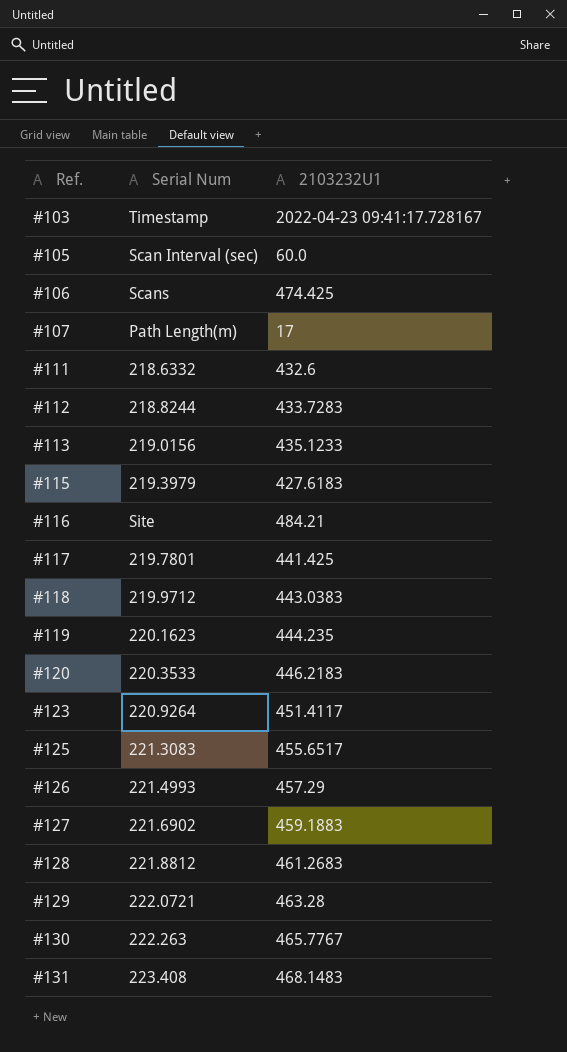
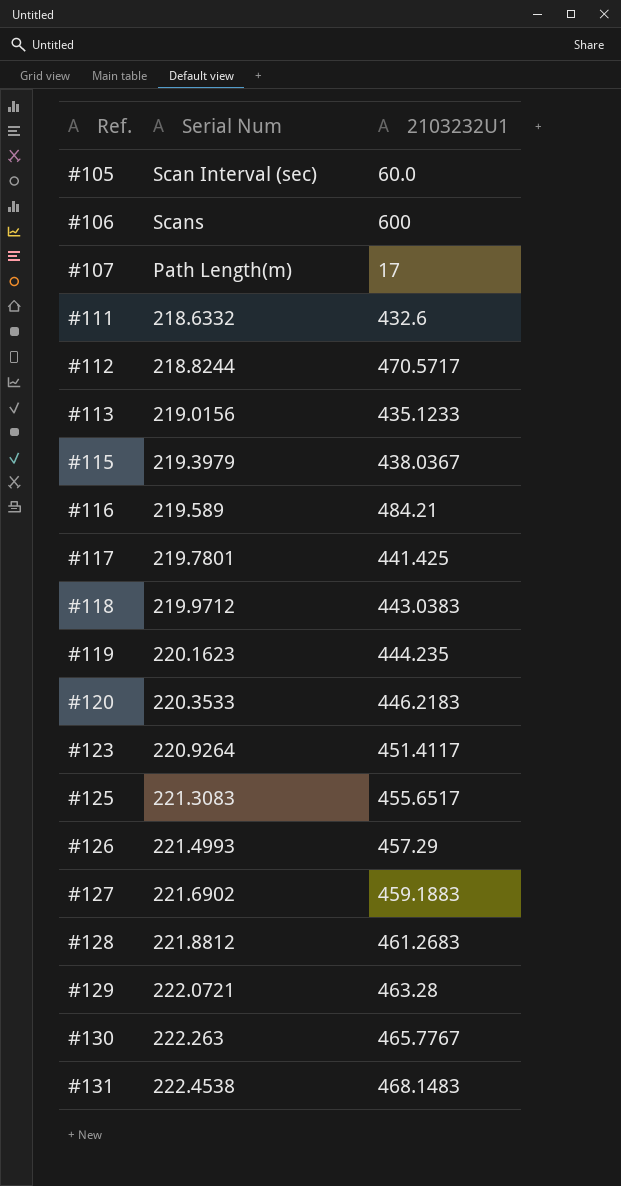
row #103: Timestamp | 2022-04-23 09:41:17.728167 -> none
#106 | 2103232U1: 474.425 -> 600
#112 | 2103232U1: 433.7283 -> 470.5717
#115 | 2103232U1: 427.6183 -> 438.0367
#116 | Serial Num: Site -> 219.589
#131 | Serial Num: 223.408 -> 222.4538

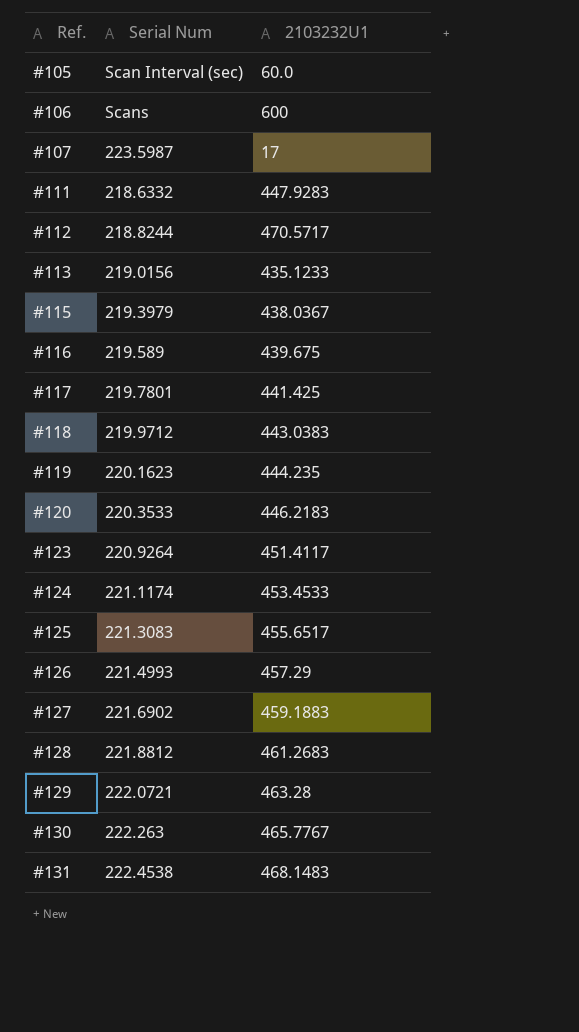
#107 | Serial Num: Path Length(m) -> 223.5987
#111 | 2103232U1: 432.6 -> 447.9283
#116 | 2103232U1: 484.21 -> 439.675
row #124: none -> 221.1174 | 453.4533

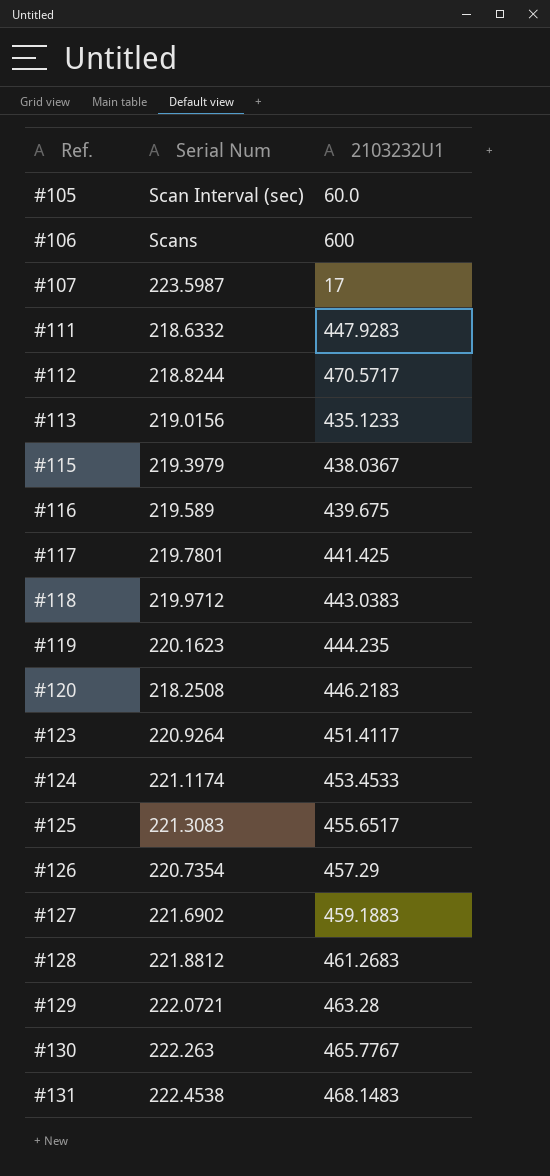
#120 | Serial Num: 220.3533 -> 218.2508
#126 | Serial Num: 221.4993 -> 220.7354

